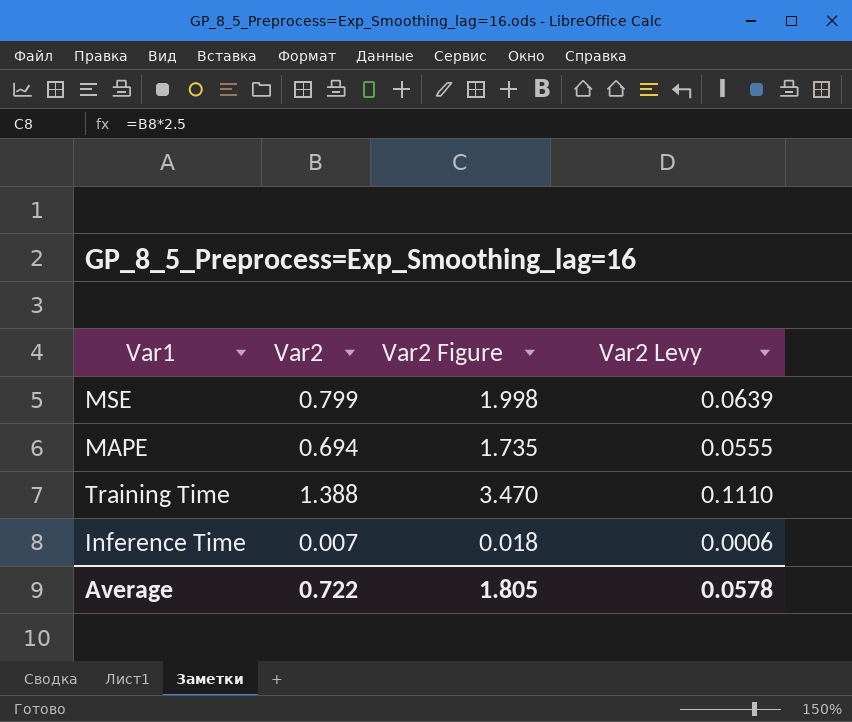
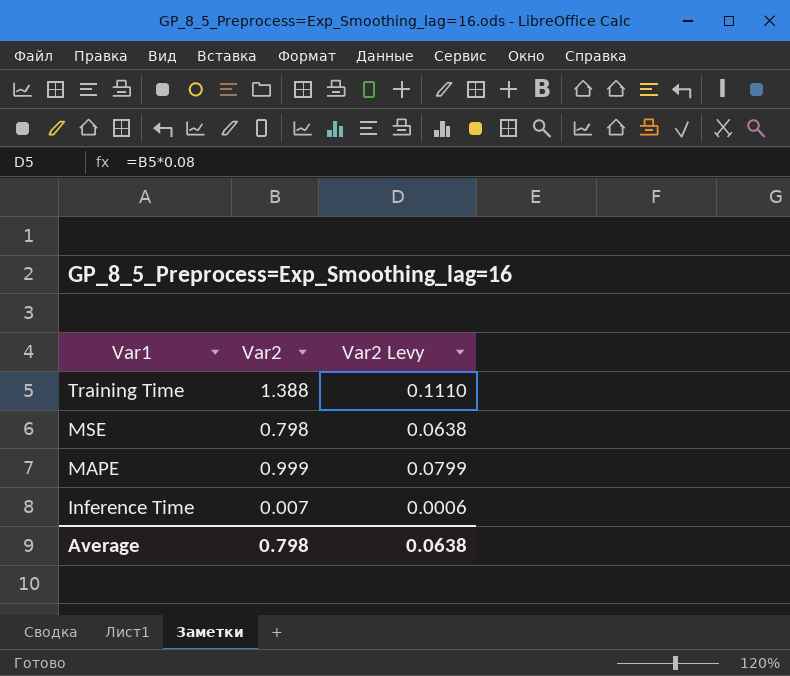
row order: none -> Var1 descending
column Var2 Figure | formula: [Var2] * 2.5 -> none
MSE | Var2: 0.799 -> 0.798
MSE | Var2 Levy: 0.0639 -> 0.0638
MAPE | Var2: 0.694 -> 0.999
MAPE | Var2 Levy: 0.0555 -> 0.0799
Average | Var2: 0.722 -> 0.798
Average | Var2 Levy: 0.0578 -> 0.0638

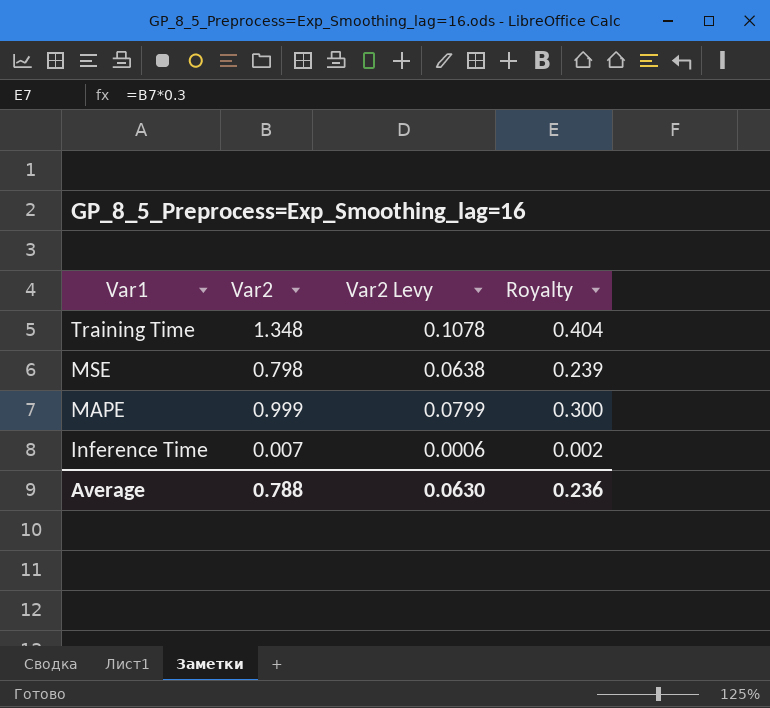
column Royalty | formula: none -> [Var2] * 0.3
Training Time | Var2: 1.388 -> 1.348
Training Time | Var2 Levy: 0.1110 -> 0.1078
Average | Var2: 0.798 -> 0.788
Average | Var2 Levy: 0.0638 -> 0.0630

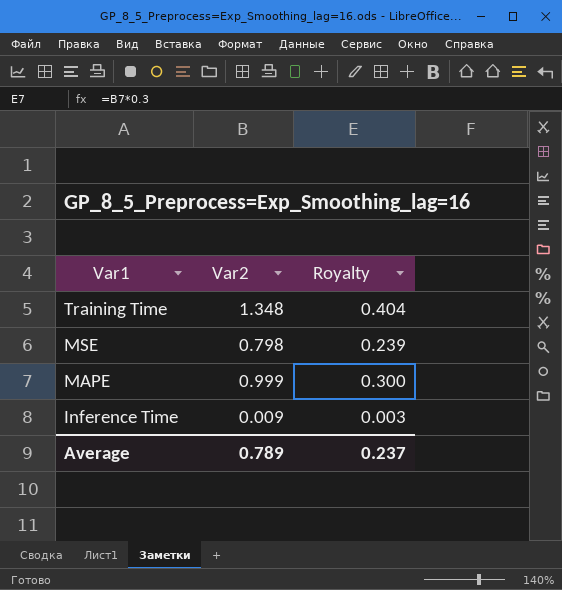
column Var2 Levy | formula: [Var2] * 0.08 -> none
Inference Time | Var2: 0.007 -> 0.009
Inference Time | Royalty: 0.002 -> 0.003
Average | Var2: 0.788 -> 0.789
Average | Royalty: 0.236 -> 0.237

